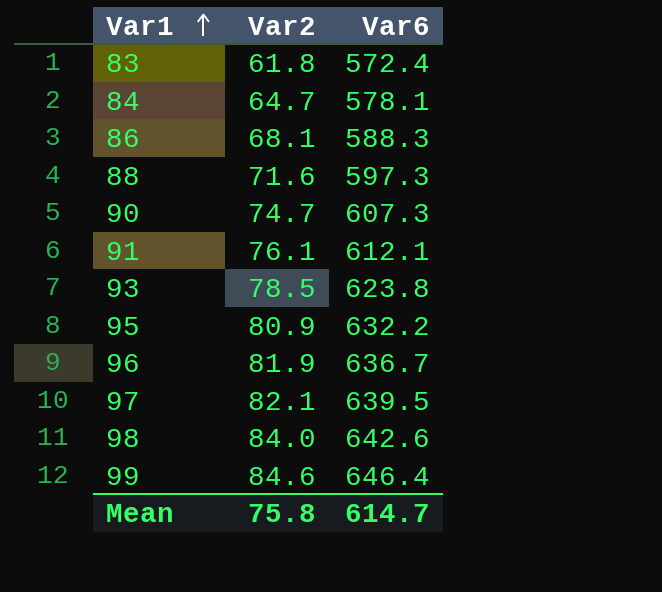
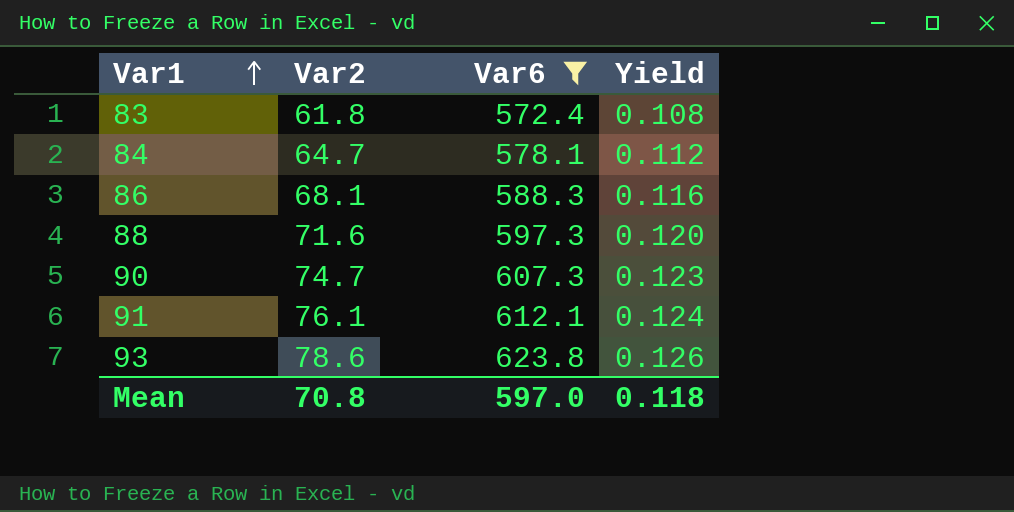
filter: none -> Var6 <= 623.8
column Yield | formula: none -> [Var2] / [Var6]
93 | Var2: 78.5 -> 78.6
Mean | Var2: 75.8 -> 70.8
Mean | Var6: 614.7 -> 597.0

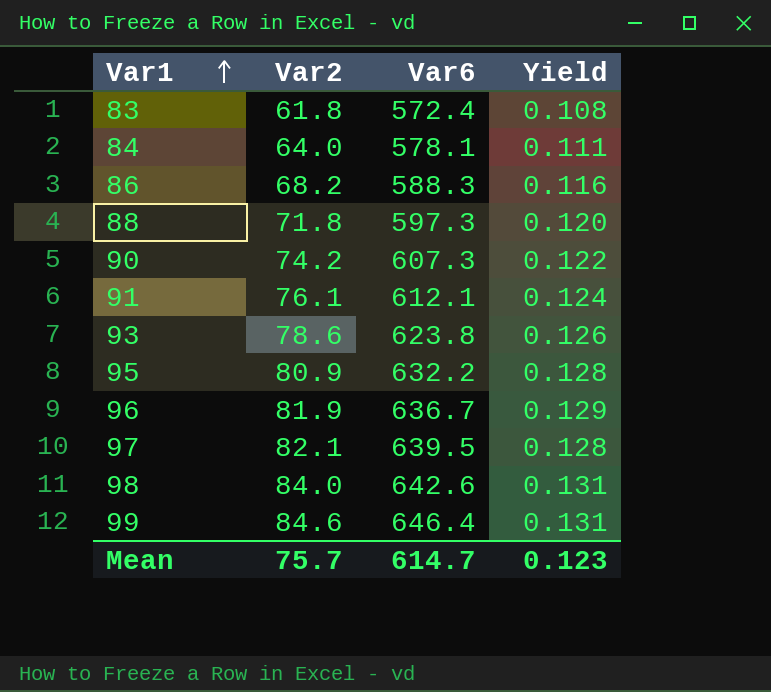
filter: Var6 <= 623.8 -> none
84 | Var2: 64.7 -> 64.0
84 | Yield: 0.112 -> 0.111
86 | Var2: 68.1 -> 68.2
88 | Var2: 71.6 -> 71.8
90 | Var2: 74.7 -> 74.2
90 | Yield: 0.123 -> 0.122
Mean | Var2: 70.8 -> 75.7
Mean | Var6: 597.0 -> 614.7
Mean | Yield: 0.118 -> 0.123

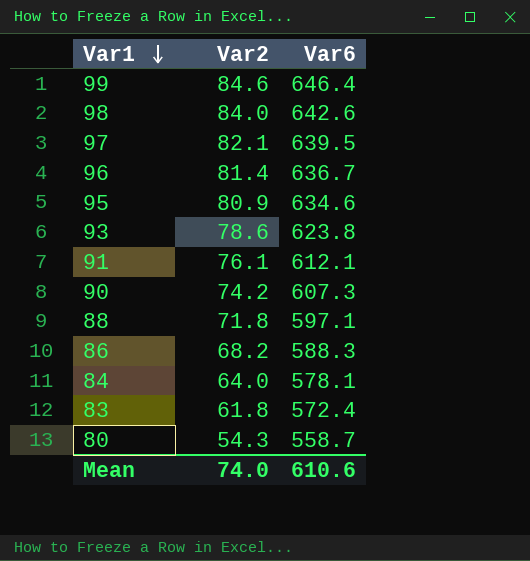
row order: Var1 ascending -> Var1 descending
column Yield | formula: [Var2] / [Var6] -> none
96 | Var2: 81.9 -> 81.4
95 | Var6: 632.2 -> 634.6
88 | Var6: 597.3 -> 597.1
row 80: none -> 54.3 | 558.7
Mean | Var2: 75.7 -> 74.0
Mean | Var6: 614.7 -> 610.6

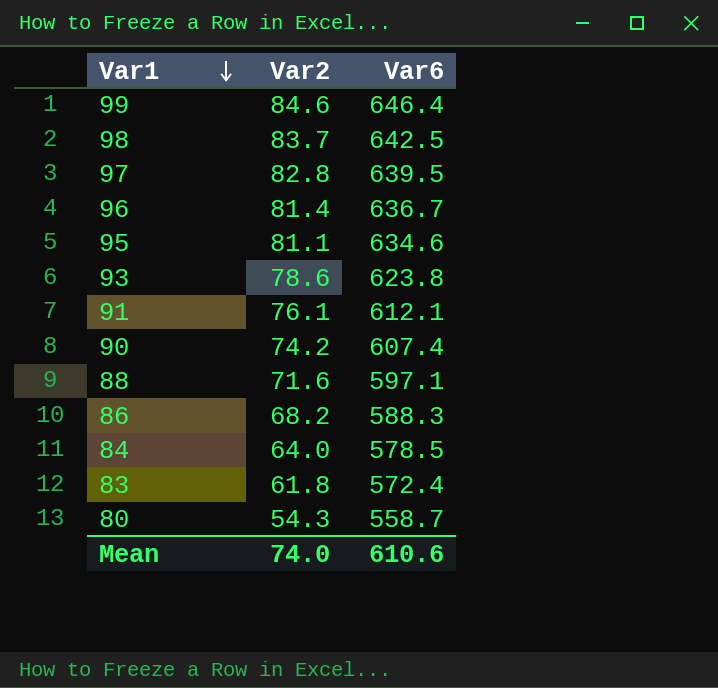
98 | Var2: 84.0 -> 83.7
98 | Var6: 642.6 -> 642.5
97 | Var2: 82.1 -> 82.8
95 | Var2: 80.9 -> 81.1
90 | Var6: 607.3 -> 607.4
88 | Var2: 71.8 -> 71.6
84 | Var6: 578.1 -> 578.5

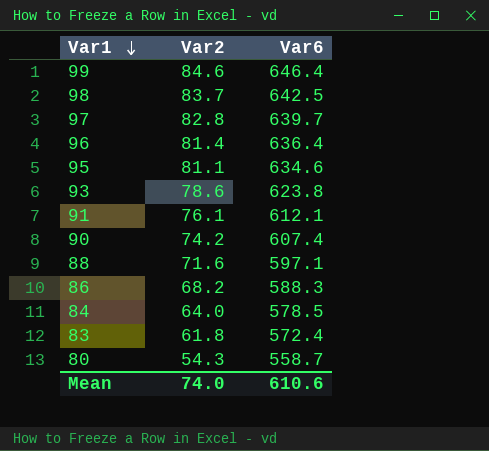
97 | Var6: 639.5 -> 639.7
96 | Var6: 636.7 -> 636.4

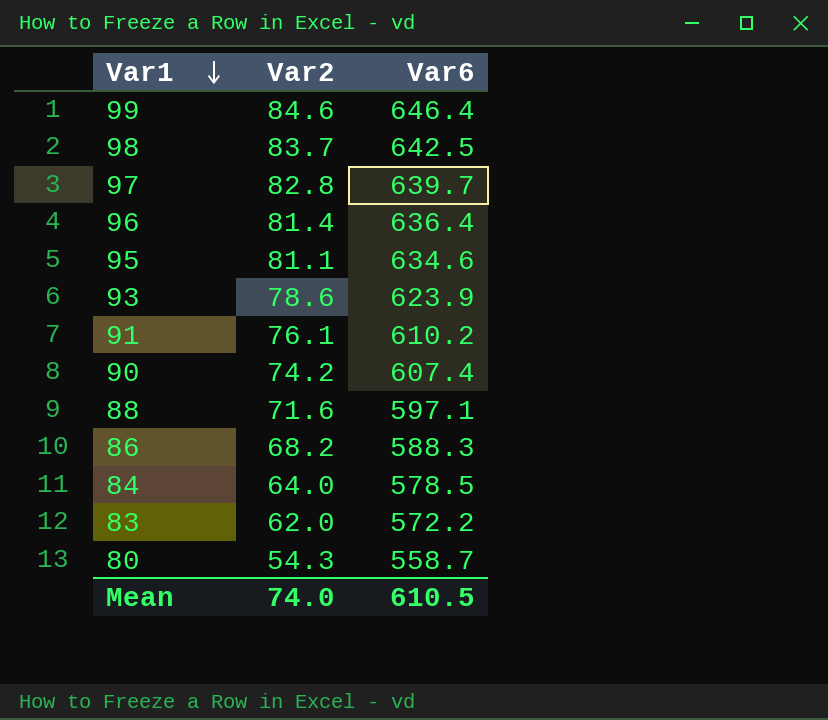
93 | Var6: 623.8 -> 623.9
91 | Var6: 612.1 -> 610.2
83 | Var2: 61.8 -> 62.0
83 | Var6: 572.4 -> 572.2
Mean | Var6: 610.6 -> 610.5

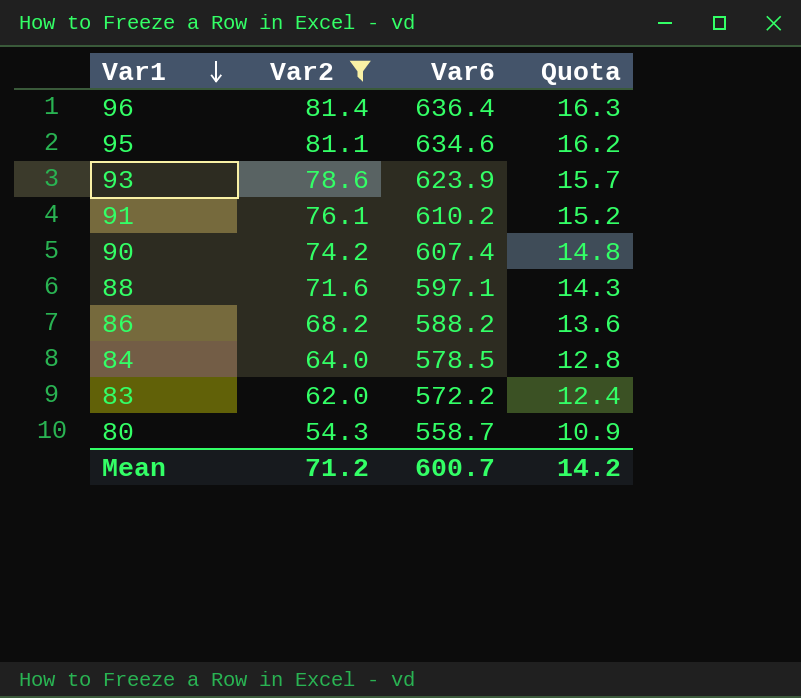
filter: none -> Var2 <= 81.4
column Quota | formula: none -> [Var2] * 0.2
86 | Var6: 588.3 -> 588.2
Mean | Var2: 74.0 -> 71.2
Mean | Var6: 610.5 -> 600.7

